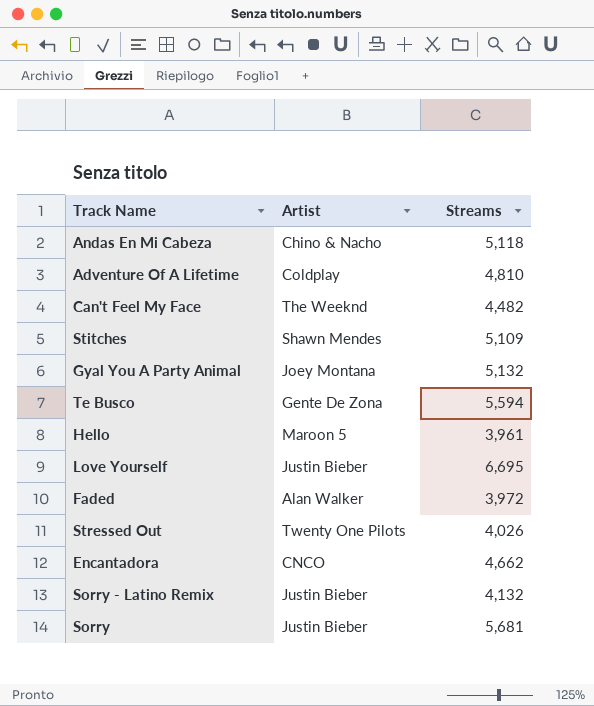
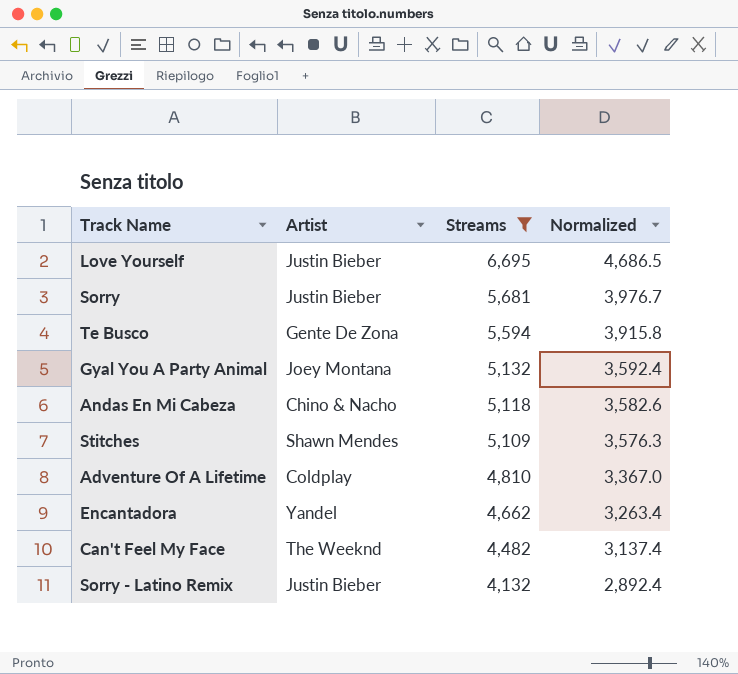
filter: none -> Streams >= 4,132
row order: none -> Streams descending
column Normalized | formula: none -> [Streams] * 0.7
Encantadora | Artist: CNCO -> Yandel

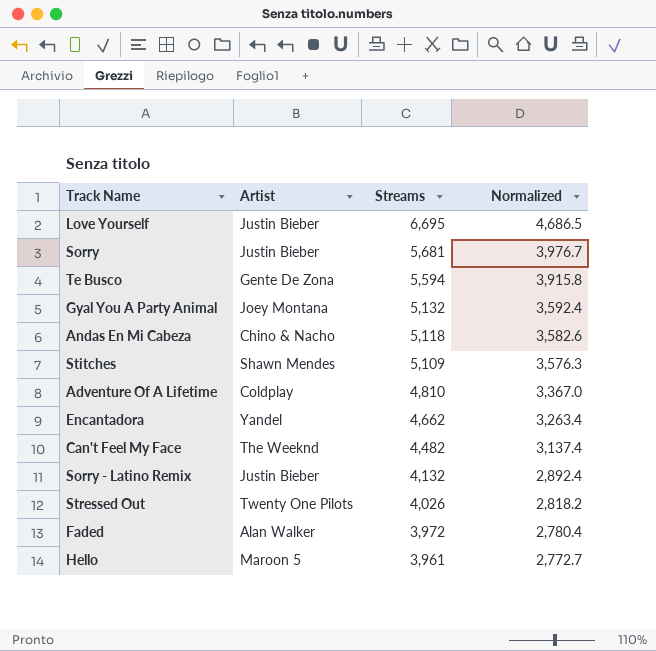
filter: Streams >= 4,132 -> none

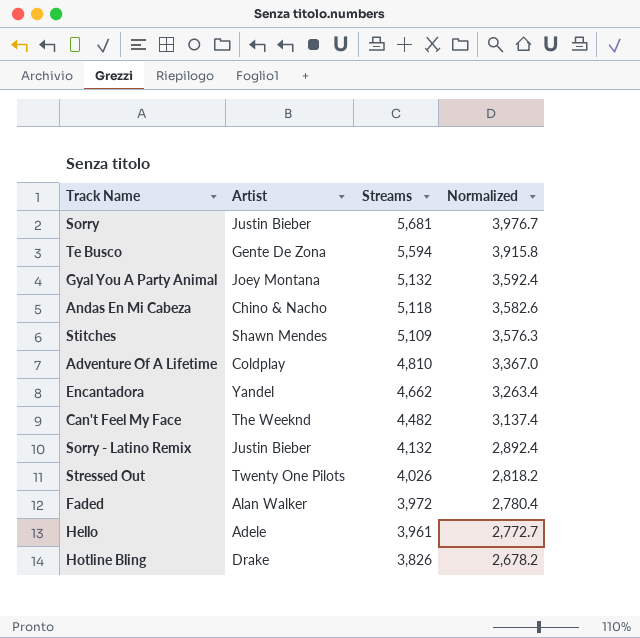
row Love Yourself: Justin Bieber | 6,695 | 4,686.5 -> none
Hello | Artist: Maroon 5 -> Adele
row Hotline Bling: none -> Drake | 3,826 | 2,678.2

